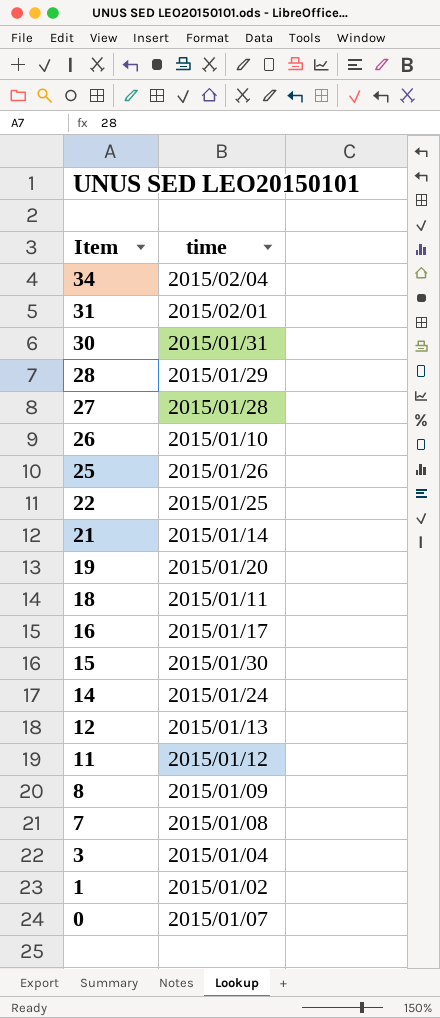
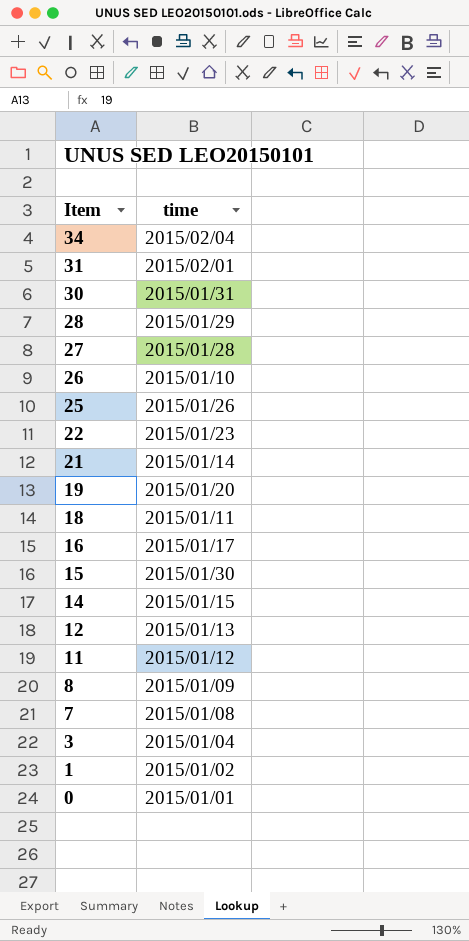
22 | time: 2015/01/25 -> 2015/01/23
14 | time: 2015/01/24 -> 2015/01/15
0 | time: 2015/01/07 -> 2015/01/01

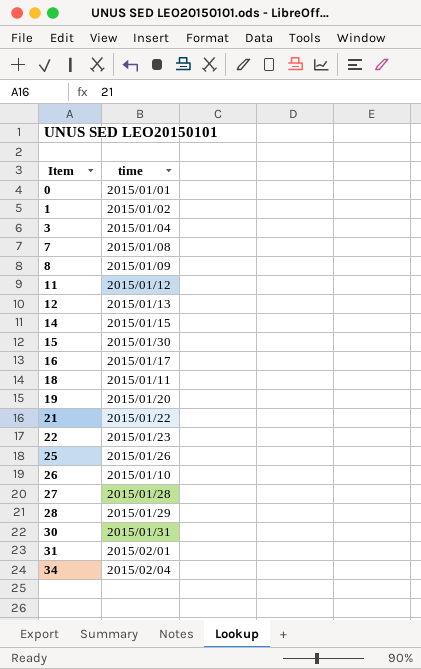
row order: Item descending -> Item ascending
21 | time: 2015/01/14 -> 2015/01/22

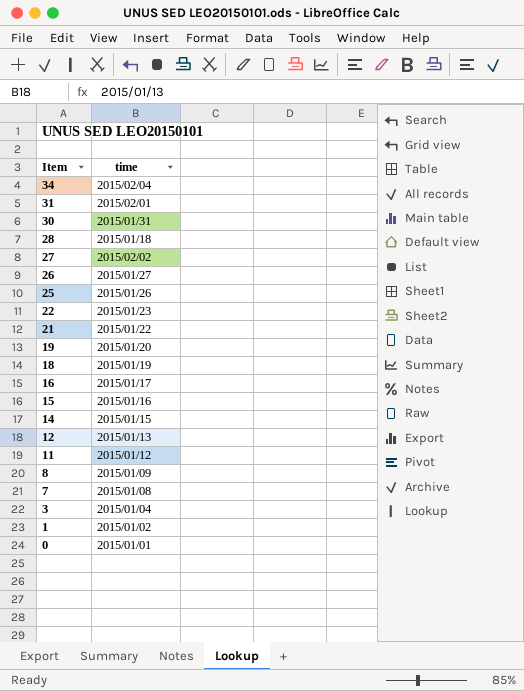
row order: Item ascending -> Item descending
28 | time: 2015/01/29 -> 2015/01/18
27 | time: 2015/01/28 -> 2015/02/02
26 | time: 2015/01/10 -> 2015/01/27
18 | time: 2015/01/11 -> 2015/01/19
15 | time: 2015/01/30 -> 2015/01/16

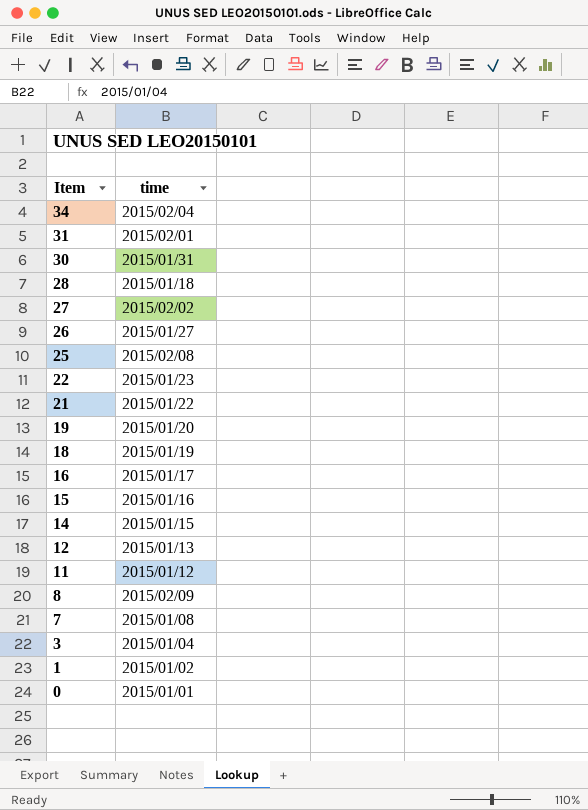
25 | time: 2015/01/26 -> 2015/02/08
8 | time: 2015/01/09 -> 2015/02/09

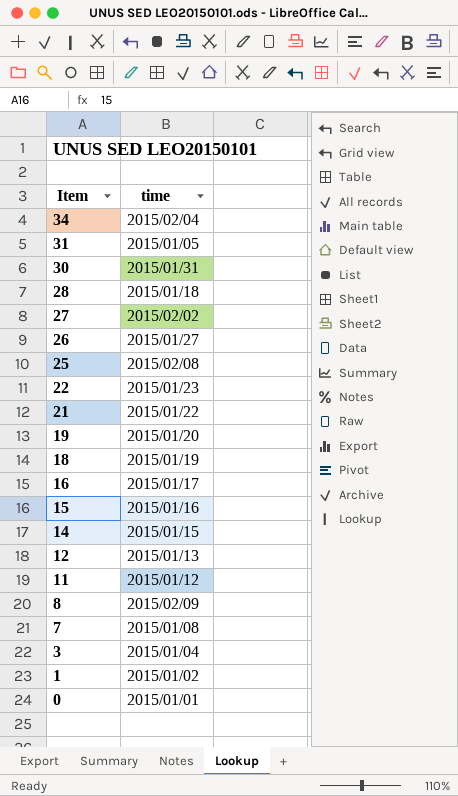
31 | time: 2015/02/01 -> 2015/01/05

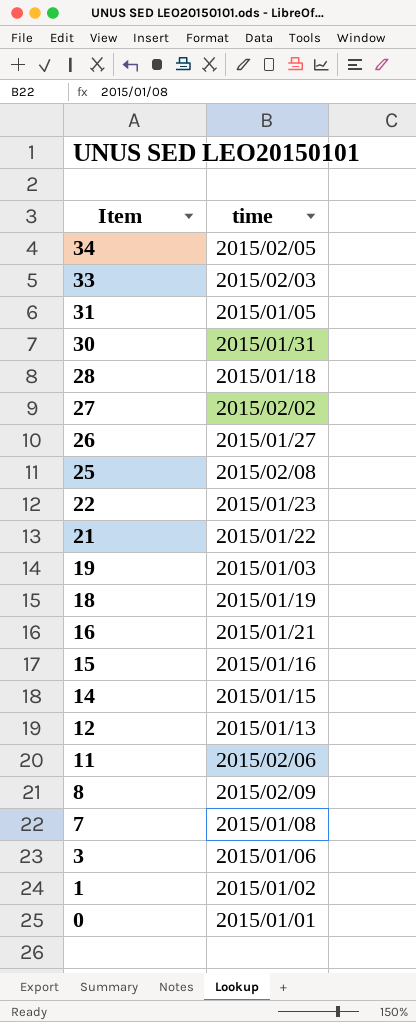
34 | time: 2015/02/04 -> 2015/02/05
row 33: none -> 2015/02/03
19 | time: 2015/01/20 -> 2015/01/03
16 | time: 2015/01/17 -> 2015/01/21
11 | time: 2015/01/12 -> 2015/02/06
3 | time: 2015/01/04 -> 2015/01/06

